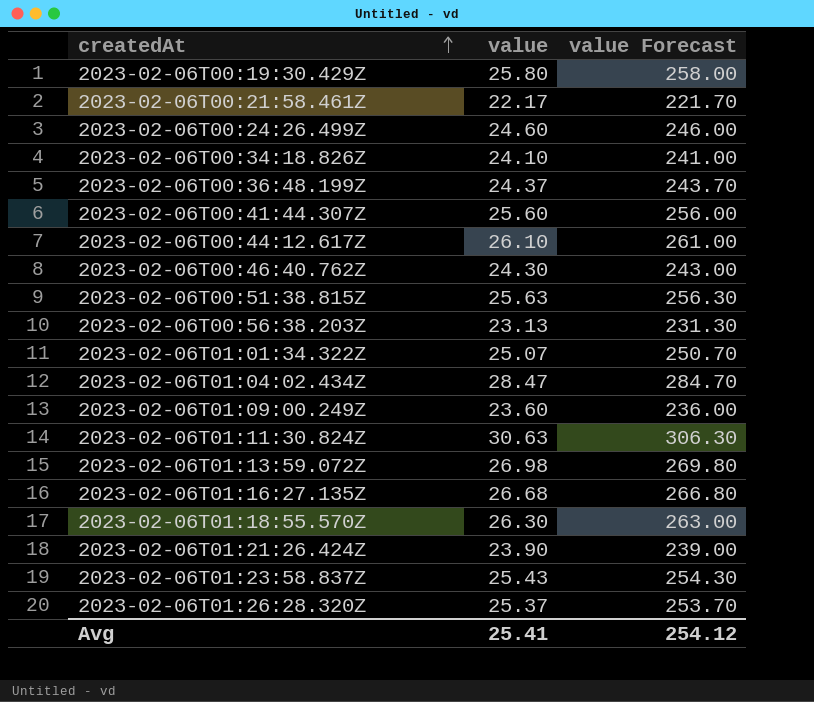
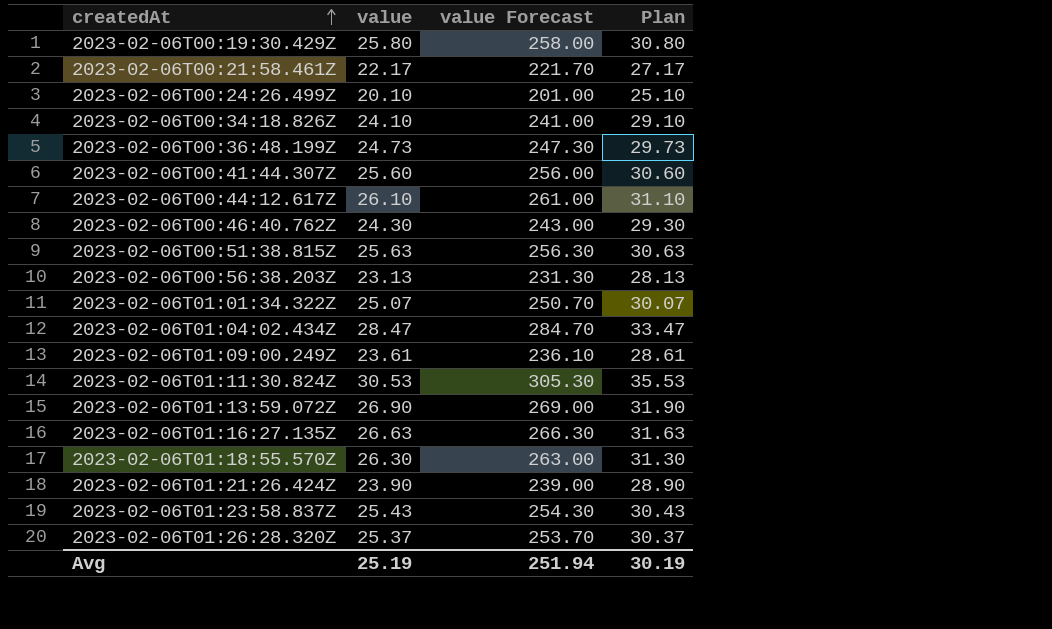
column Plan | formula: none -> [value] + 5
2023-02-06T00:24:26.499Z | value: 24.60 -> 20.10
2023-02-06T00:24:26.499Z | value Forecast: 246.00 -> 201.00
2023-02-06T00:36:48.199Z | value: 24.37 -> 24.73
2023-02-06T00:36:48.199Z | value Forecast: 243.70 -> 247.30
2023-02-06T01:09:00.249Z | value: 23.60 -> 23.61
2023-02-06T01:09:00.249Z | value Forecast: 236.00 -> 236.10
2023-02-06T01:11:30.824Z | value: 30.63 -> 30.53
2023-02-06T01:11:30.824Z | value Forecast: 306.30 -> 305.30
2023-02-06T01:13:59.072Z | value: 26.98 -> 26.90
2023-02-06T01:13:59.072Z | value Forecast: 269.80 -> 269.00
2023-02-06T01:16:27.135Z | value: 26.68 -> 26.63
2023-02-06T01:16:27.135Z | value Forecast: 266.80 -> 266.30
Avg | value: 25.41 -> 25.19
Avg | value Forecast: 254.12 -> 251.94

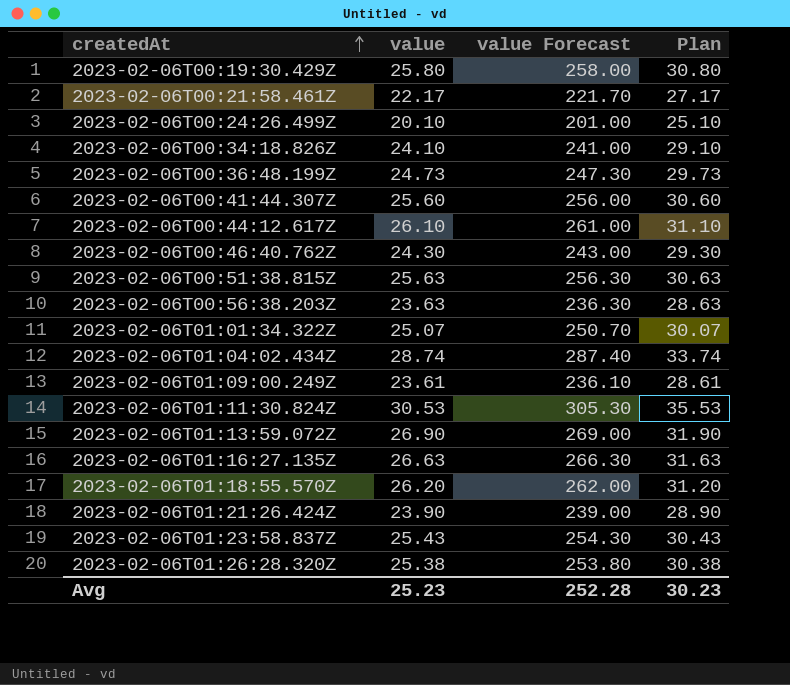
2023-02-06T00:56:38.203Z | value: 23.13 -> 23.63
2023-02-06T00:56:38.203Z | value Forecast: 231.30 -> 236.30
2023-02-06T00:56:38.203Z | Plan: 28.13 -> 28.63
2023-02-06T01:04:02.434Z | value: 28.47 -> 28.74
2023-02-06T01:04:02.434Z | value Forecast: 284.70 -> 287.40
2023-02-06T01:04:02.434Z | Plan: 33.47 -> 33.74
2023-02-06T01:18:55.570Z | value: 26.30 -> 26.20
2023-02-06T01:18:55.570Z | value Forecast: 263.00 -> 262.00
2023-02-06T01:18:55.570Z | Plan: 31.30 -> 31.20
2023-02-06T01:26:28.320Z | value: 25.37 -> 25.38
2023-02-06T01:26:28.320Z | value Forecast: 253.70 -> 253.80
2023-02-06T01:26:28.320Z | Plan: 30.37 -> 30.38
Avg | value: 25.19 -> 25.23
Avg | value Forecast: 251.94 -> 252.28
Avg | Plan: 30.19 -> 30.23

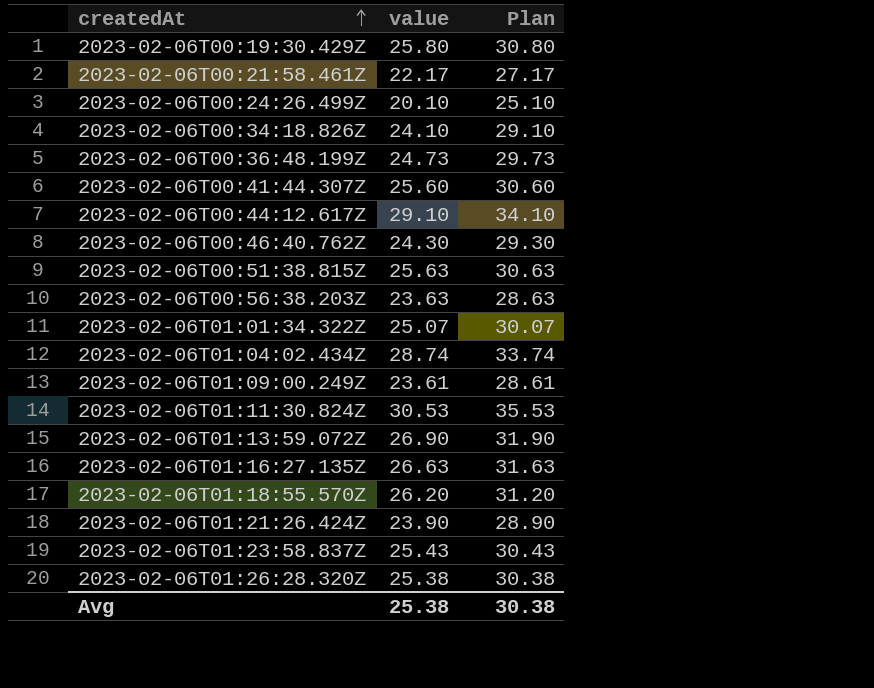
column value Forecast | formula: [value] * 10 -> none
2023-02-06T00:44:12.617Z | value: 26.10 -> 29.10
2023-02-06T00:44:12.617Z | Plan: 31.10 -> 34.10
Avg | value: 25.23 -> 25.38
Avg | Plan: 30.23 -> 30.38

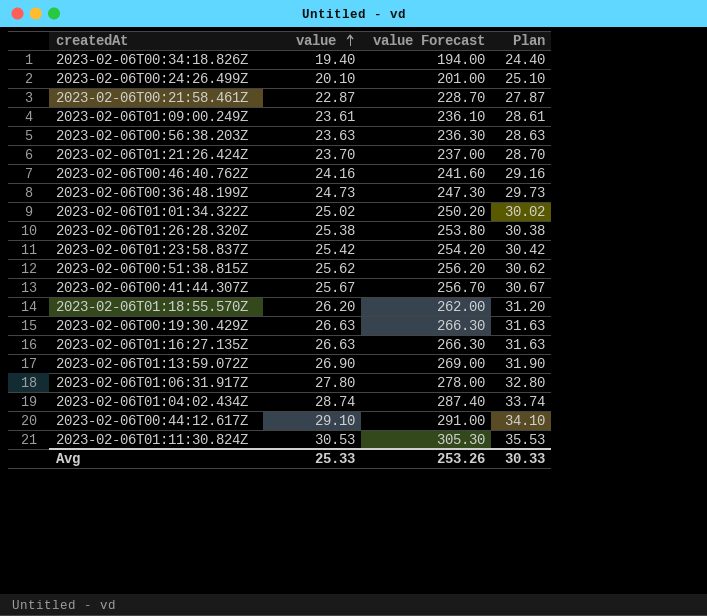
row order: createdAt ascending -> value ascending
column value Forecast | formula: none -> [value] * 10
2023-02-06T00:34:18.826Z | value: 24.10 -> 19.40
2023-02-06T00:34:18.826Z | Plan: 29.10 -> 24.40
2023-02-06T00:21:58.461Z | value: 22.17 -> 22.87
2023-02-06T00:21:58.461Z | Plan: 27.17 -> 27.87
2023-02-06T01:21:26.424Z | value: 23.90 -> 23.70
2023-02-06T01:21:26.424Z | Plan: 28.90 -> 28.70
2023-02-06T00:46:40.762Z | value: 24.30 -> 24.16
2023-02-06T00:46:40.762Z | Plan: 29.30 -> 29.16
2023-02-06T01:01:34.322Z | value: 25.07 -> 25.02
2023-02-06T01:01:34.322Z | Plan: 30.07 -> 30.02
2023-02-06T01:23:58.837Z | value: 25.43 -> 25.42
2023-02-06T01:23:58.837Z | Plan: 30.43 -> 30.42
2023-02-06T00:51:38.815Z | value: 25.63 -> 25.62
2023-02-06T00:51:38.815Z | Plan: 30.63 -> 30.62
2023-02-06T00:41:44.307Z | value: 25.60 -> 25.67
2023-02-06T00:41:44.307Z | Plan: 30.60 -> 30.67
2023-02-06T00:19:30.429Z | value: 25.80 -> 26.63
2023-02-06T00:19:30.429Z | Plan: 30.80 -> 31.63
row 2023-02-06T01:06:31.917Z: none -> 27.80 | 278.00 | 32.80
Avg | value: 25.38 -> 25.33
Avg | Plan: 30.38 -> 30.33

